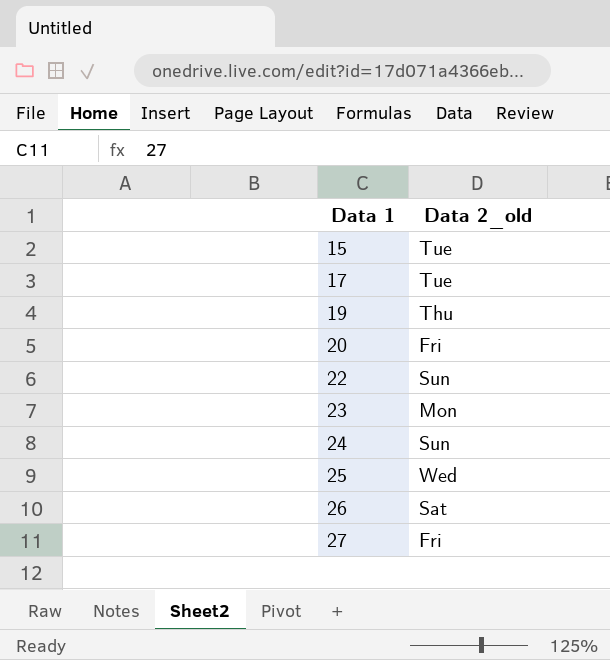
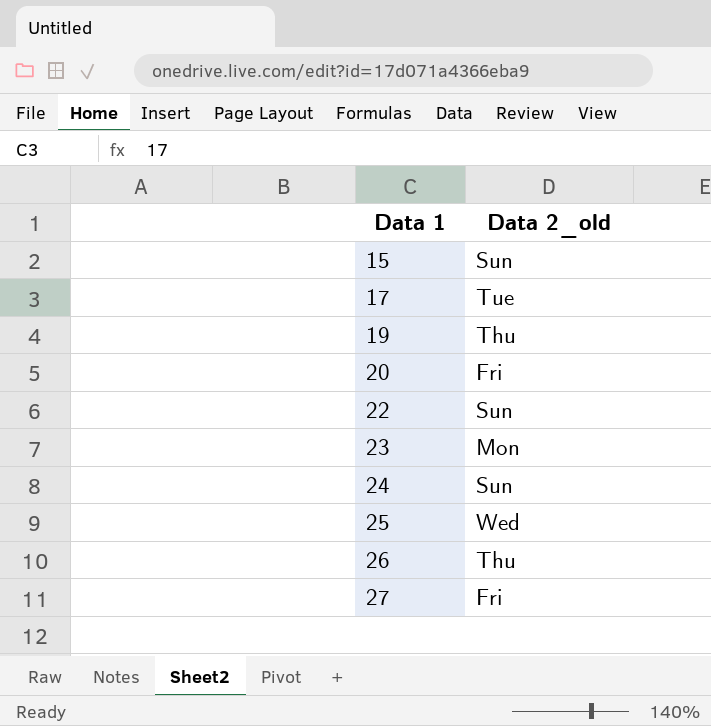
15 | Data 2_old: Tue -> Sun
26 | Data 2_old: Sat -> Thu

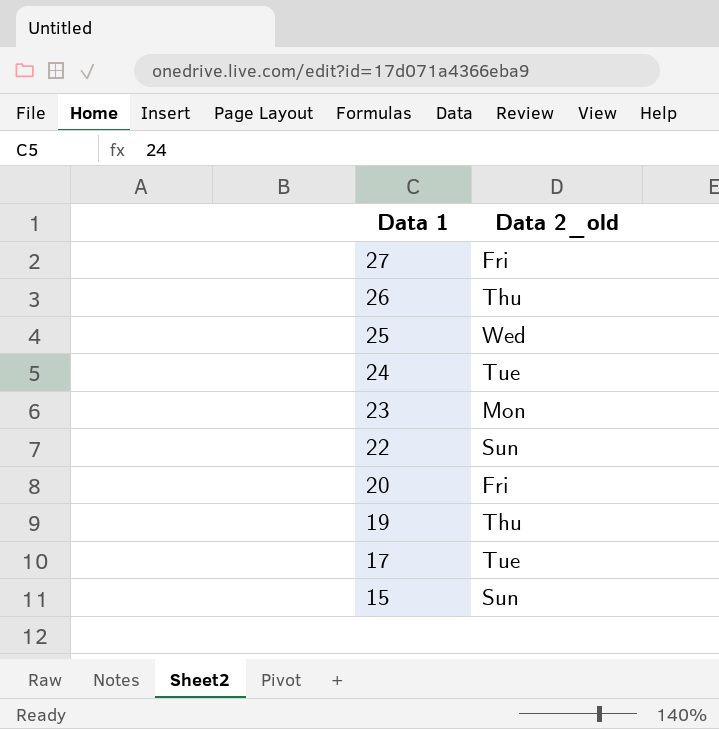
row order: Data 1 ascending -> Data 1 descending
24 | Data 2_old: Sun -> Tue

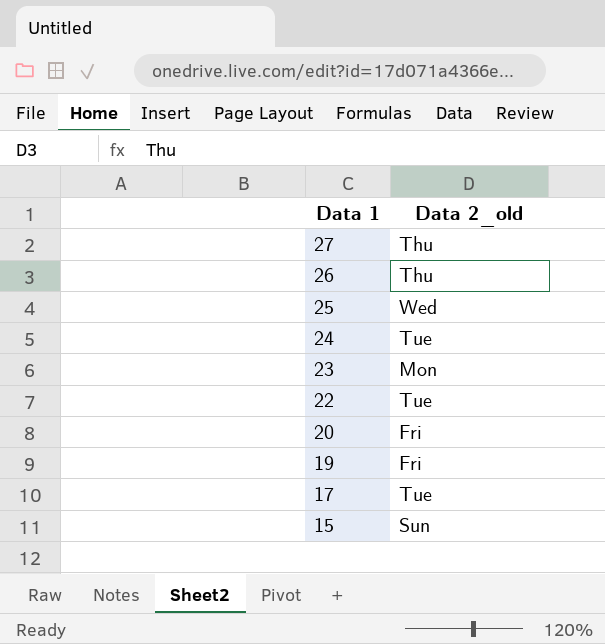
27 | Data 2_old: Fri -> Thu
22 | Data 2_old: Sun -> Tue
19 | Data 2_old: Thu -> Fri

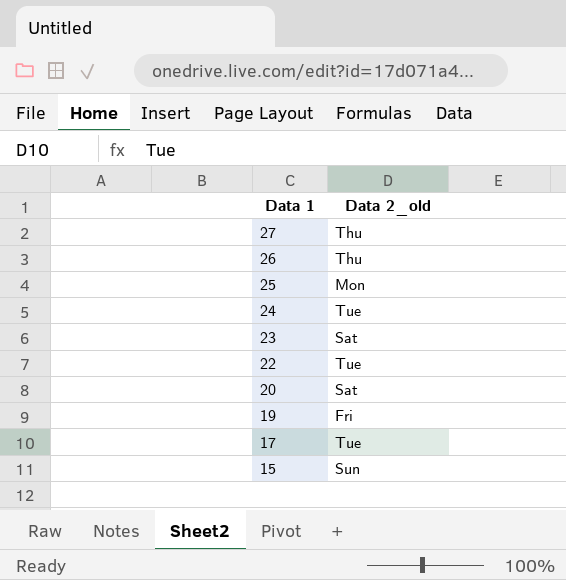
25 | Data 2_old: Wed -> Mon
23 | Data 2_old: Mon -> Sat
20 | Data 2_old: Fri -> Sat

